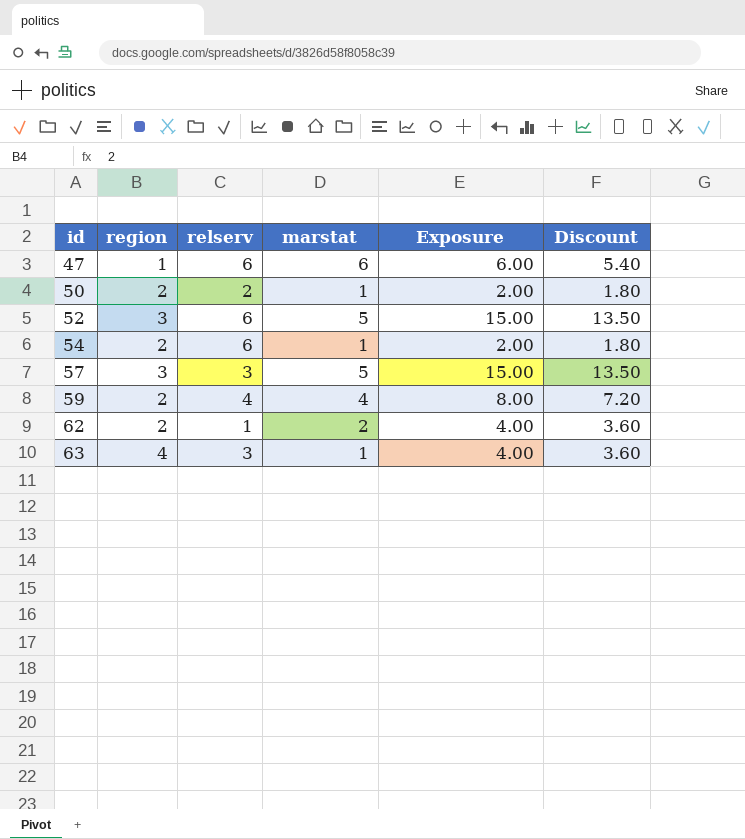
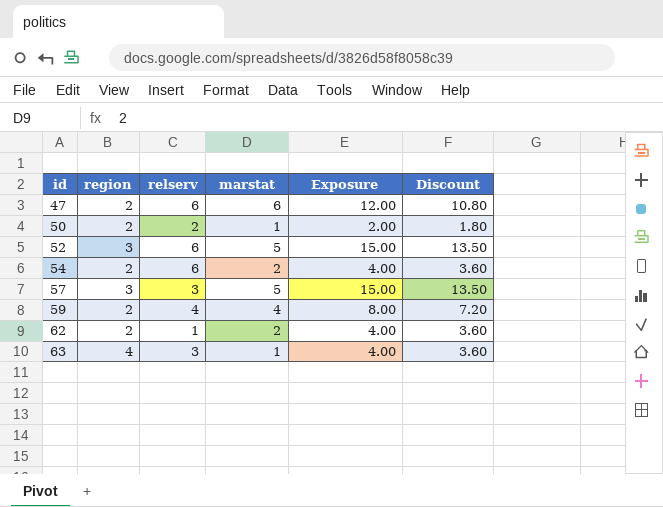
47 | region: 1 -> 2
47 | Exposure: 6.00 -> 12.00
47 | Discount: 5.40 -> 10.80
54 | marstat: 1 -> 2
54 | Exposure: 2.00 -> 4.00
54 | Discount: 1.80 -> 3.60

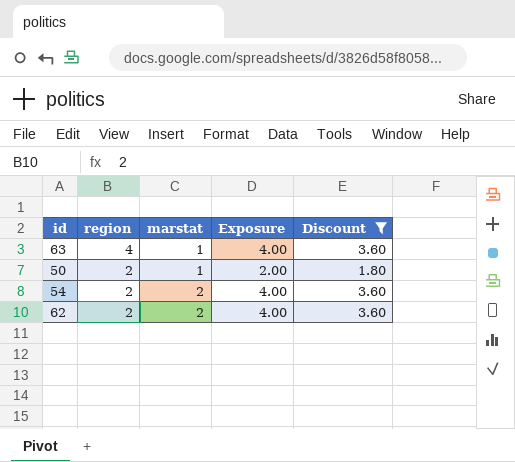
filter: none -> Discount <= 3.60
row order: id ascending -> region descending
column relserv | position: 3 -> none

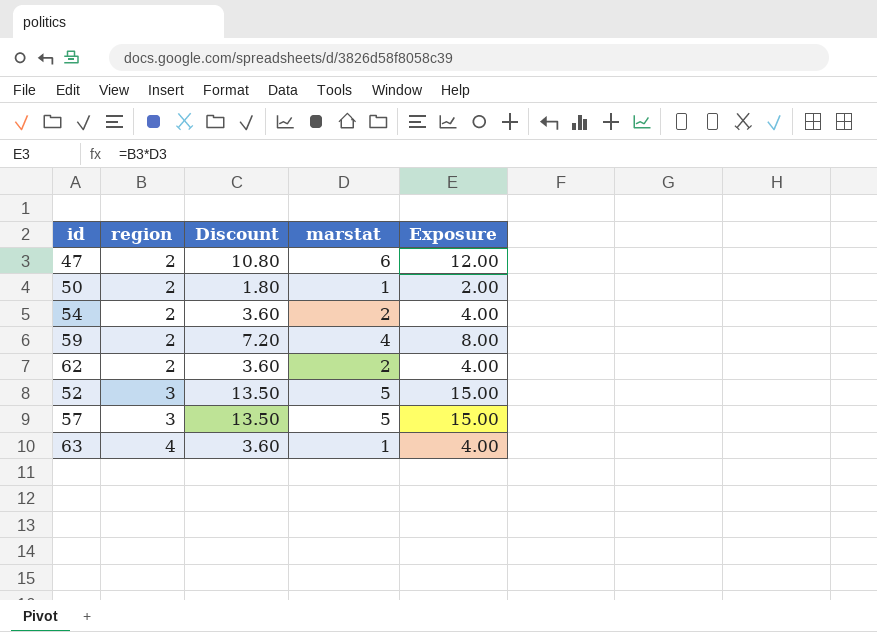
filter: Discount <= 3.60 -> none
row order: region descending -> region ascending
column Discount | position: 5 -> 3

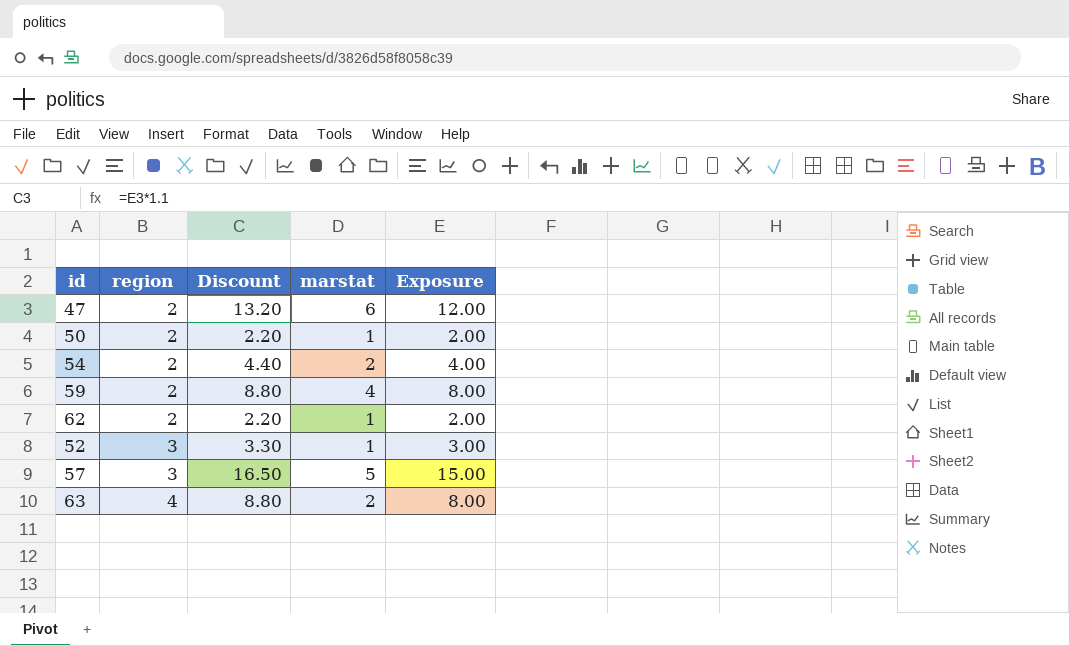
column Discount | formula: [Exposure] * 0.9 -> [Exposure] * 1.1
62 | marstat: 2 -> 1
62 | Exposure: 4.00 -> 2.00
52 | marstat: 5 -> 1
52 | Exposure: 15.00 -> 3.00
63 | marstat: 1 -> 2
63 | Exposure: 4.00 -> 8.00

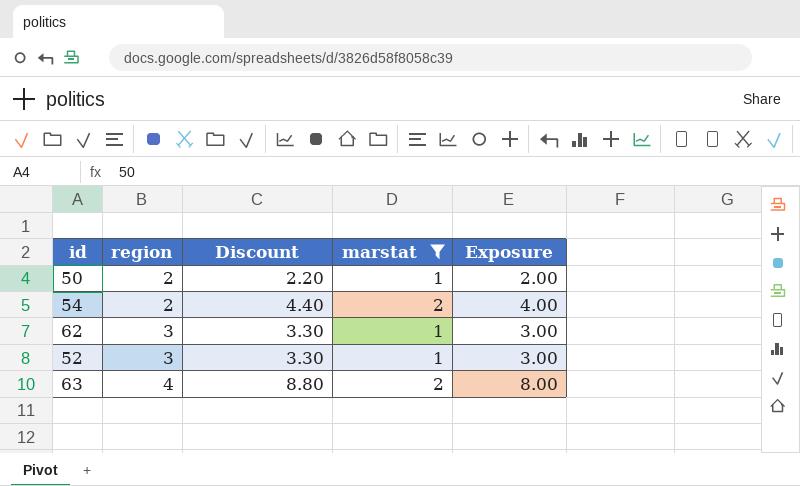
filter: none -> marstat <= 2
62 | region: 2 -> 3
62 | Discount: 2.20 -> 3.30
62 | Exposure: 2.00 -> 3.00

